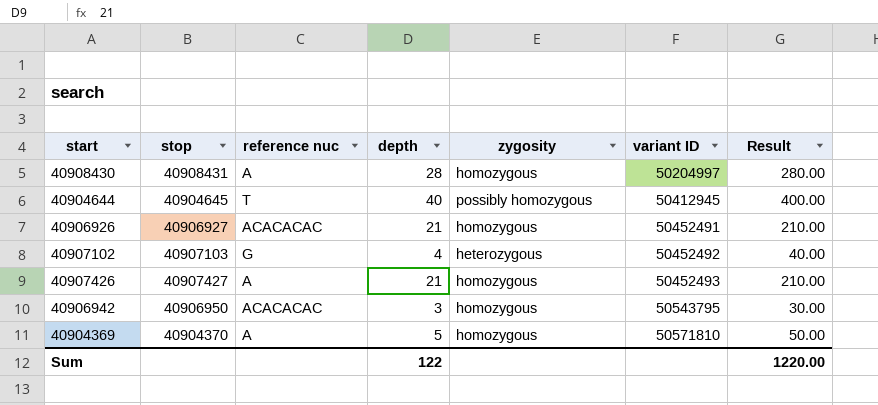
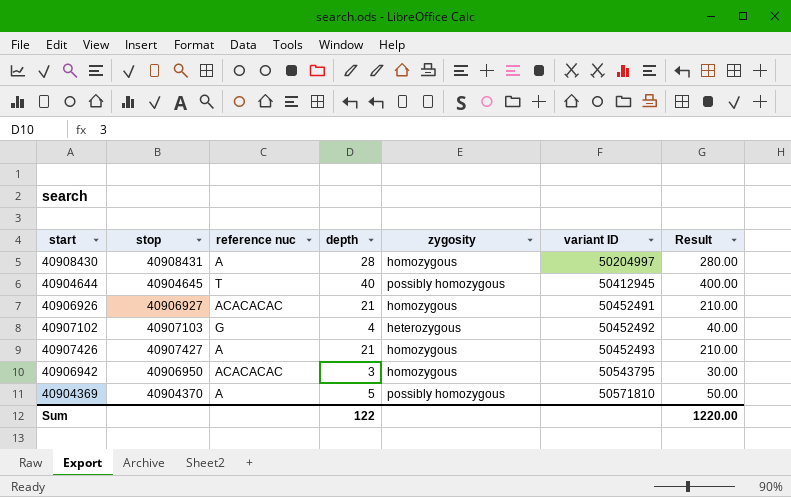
40904369 | zygosity: homozygous -> possibly homozygous

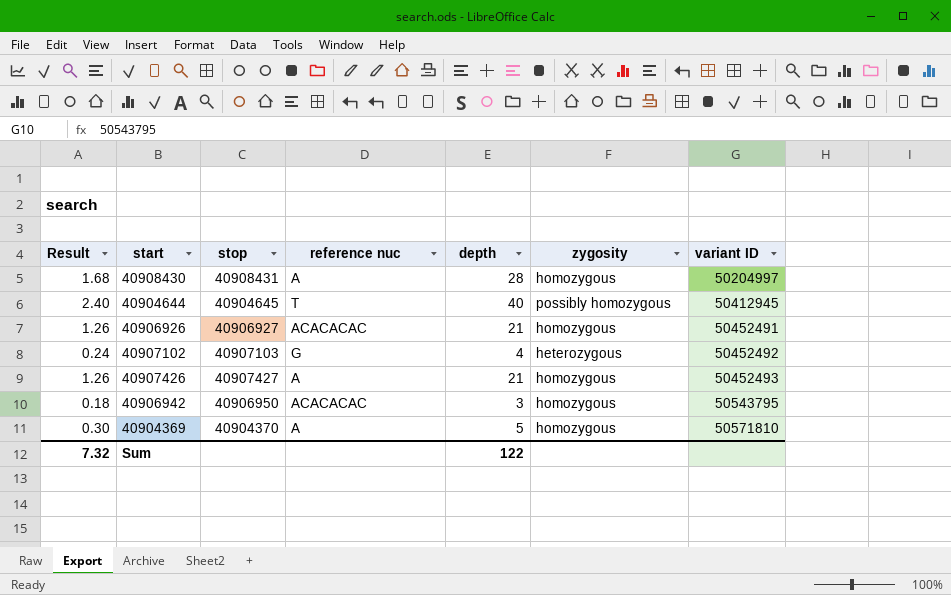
column Result | formula: [depth] * 10 -> [depth] * 0.06
column Result | position: 7 -> 1
40904369 | zygosity: possibly homozygous -> homozygous
Sum | Result: 1220.00 -> 7.32

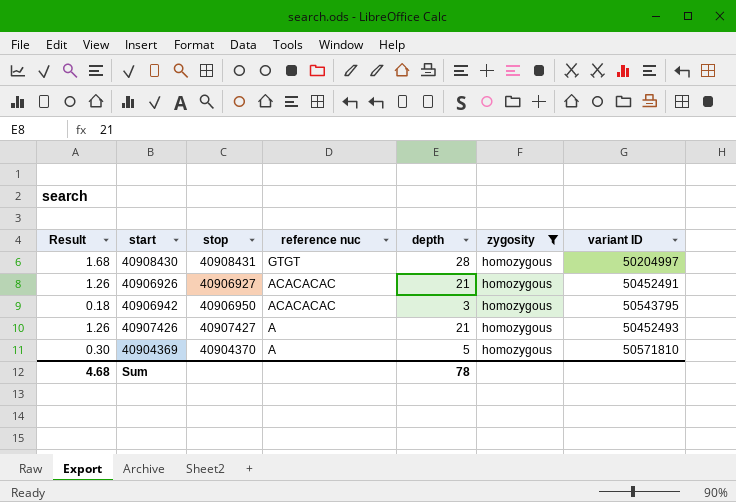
filter: none -> zygosity = homozygous
row order: variant ID ascending -> reference nuc descending
40908430 | reference nuc: A -> GTGT
Sum | Result: 7.32 -> 4.68
Sum | depth: 122 -> 78

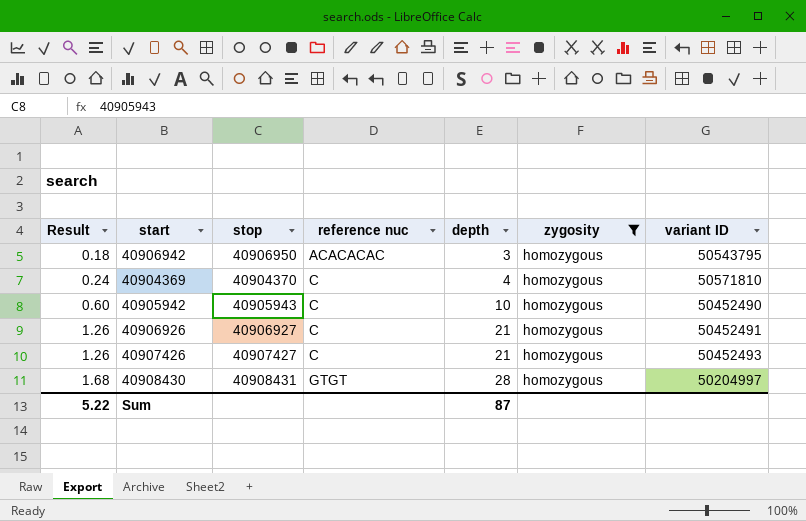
row order: reference nuc descending -> Result ascending
40904369 | Result: 0.30 -> 0.24
40904369 | reference nuc: A -> C
40904369 | depth: 5 -> 4
row 40905942: none -> 0.60 | 40905943 | C | 10 | homozygous | 50452490
40906926 | reference nuc: ACACACAC -> C
40907426 | reference nuc: A -> C
Sum | Result: 4.68 -> 5.22
Sum | depth: 78 -> 87

